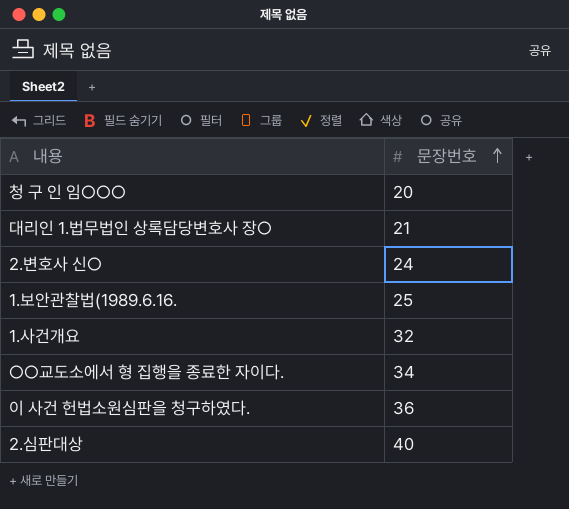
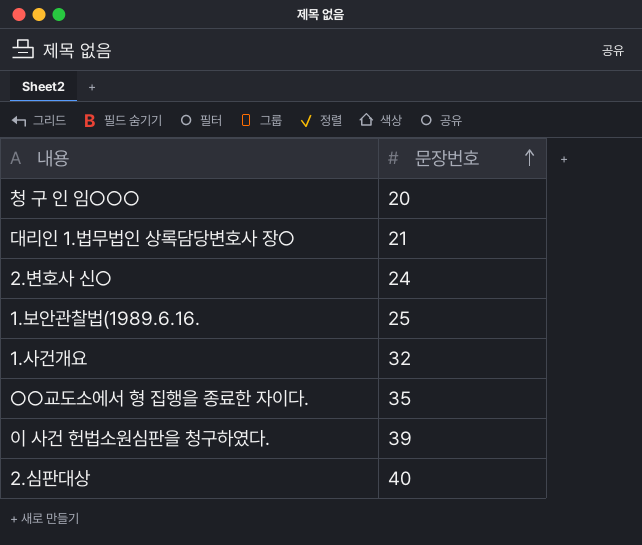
○○교도소에서 형 집행을 종료한 자이다. | 문장번호: 34 -> 35
이 사건 헌법소원심판을 청구하였다. | 문장번호: 36 -> 39

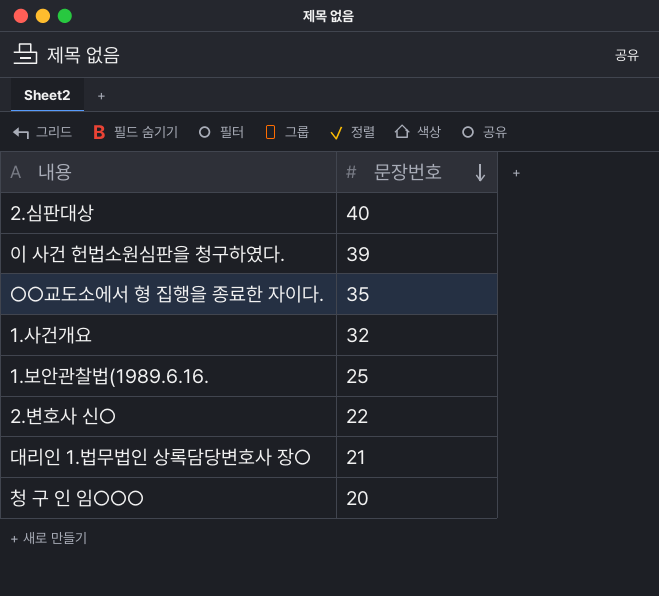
row order: 문장번호 ascending -> 문장번호 descending
2.변호사 신○ | 문장번호: 24 -> 22

